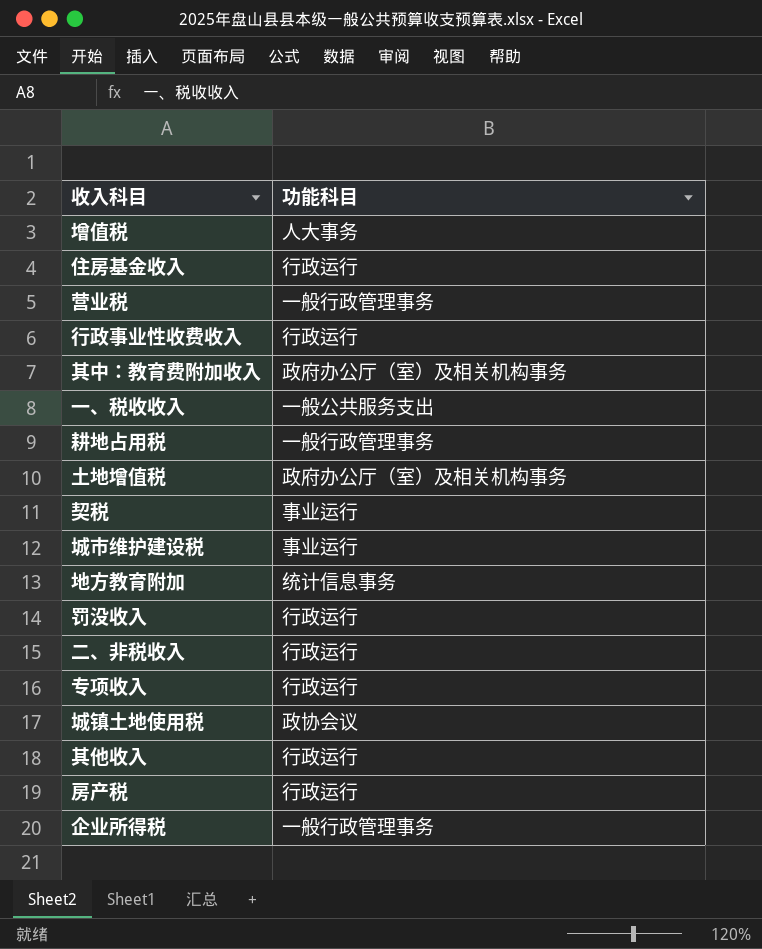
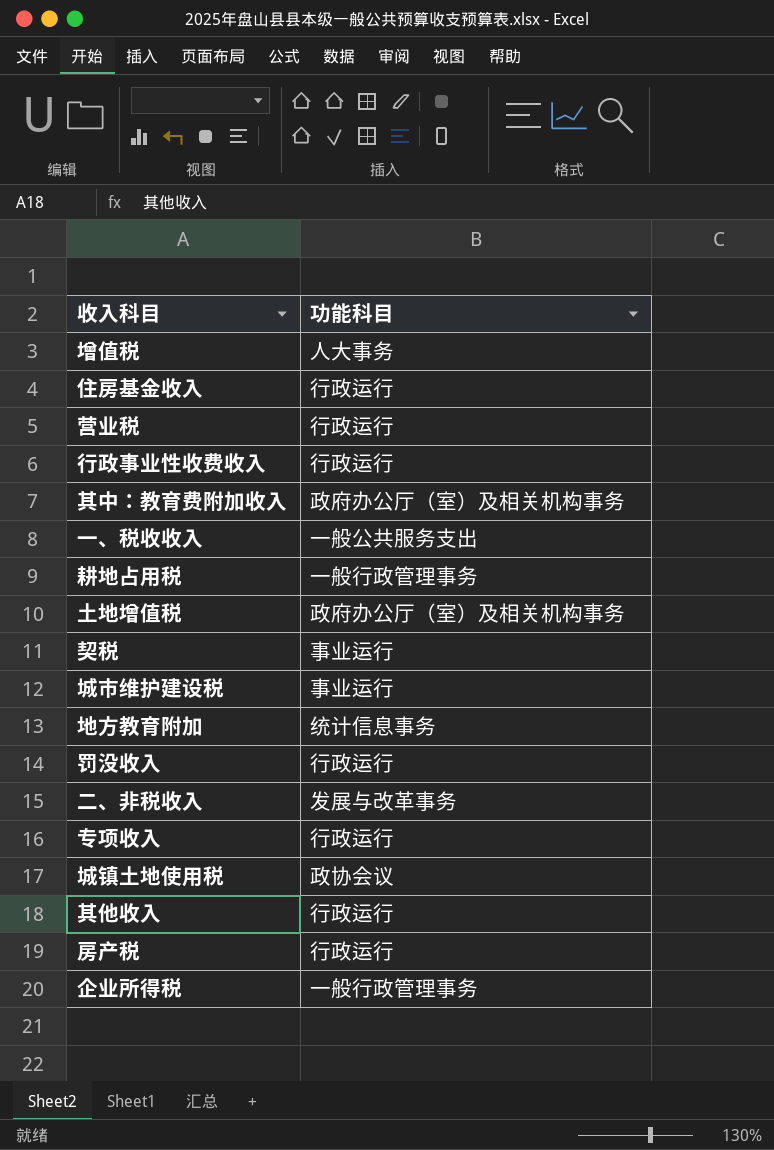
营业税 | 功能科目: 一般行政管理事务 -> 行政运行
二、非税收入 | 功能科目: 行政运行 -> 发展与改革事务

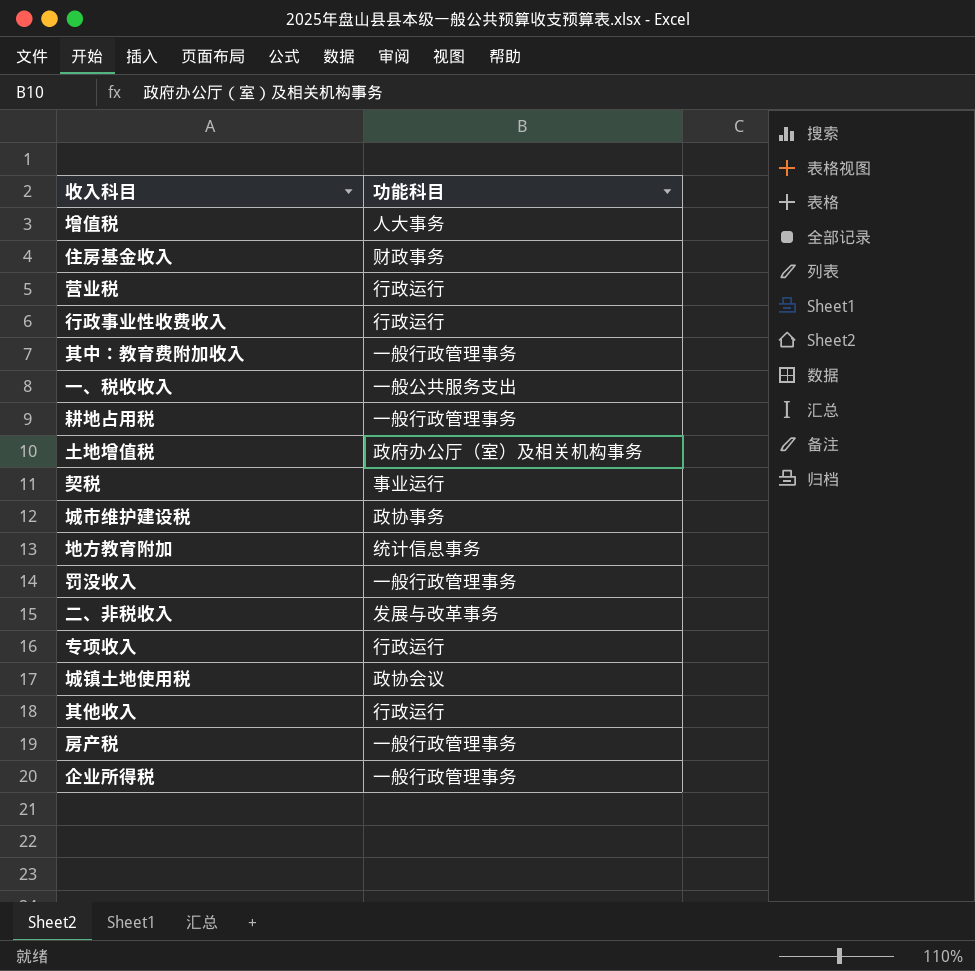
住房基金收入 | 功能科目: 行政运行 -> 财政事务
其中：教育费附加收入 | 功能科目: 政府办公厅（室）及相关机构事务 -> 一般行政管理事务
城市维护建设税 | 功能科目: 事业运行 -> 政协事务
罚没收入 | 功能科目: 行政运行 -> 一般行政管理事务
房产税 | 功能科目: 行政运行 -> 一般行政管理事务

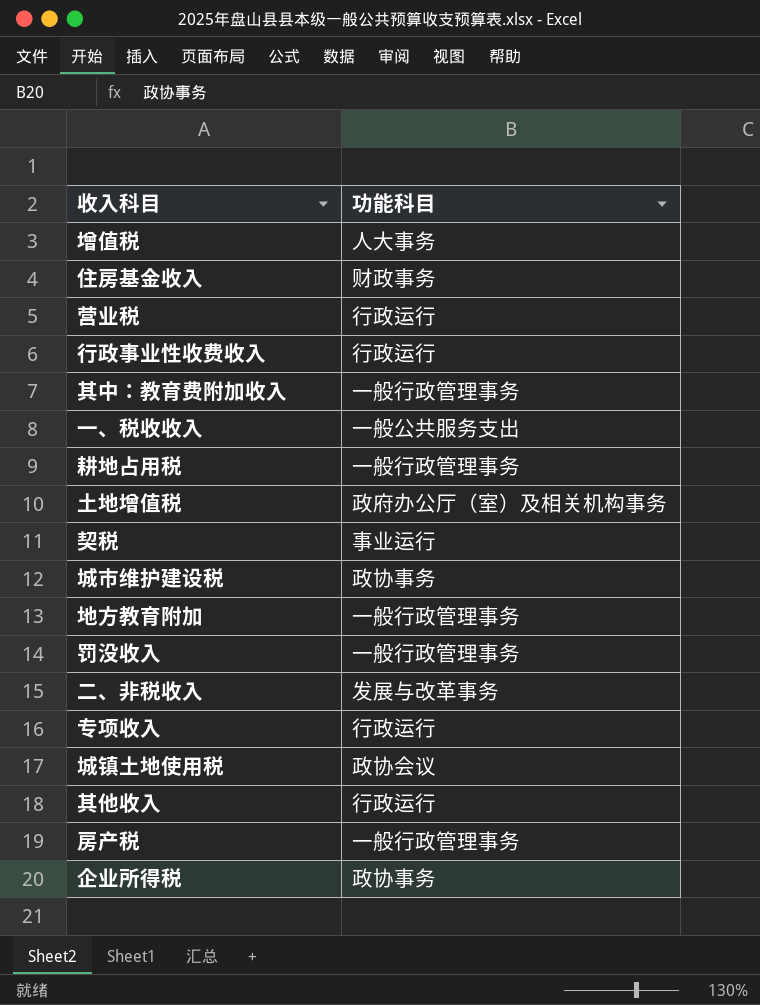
地方教育附加 | 功能科目: 统计信息事务 -> 一般行政管理事务
企业所得税 | 功能科目: 一般行政管理事务 -> 政协事务

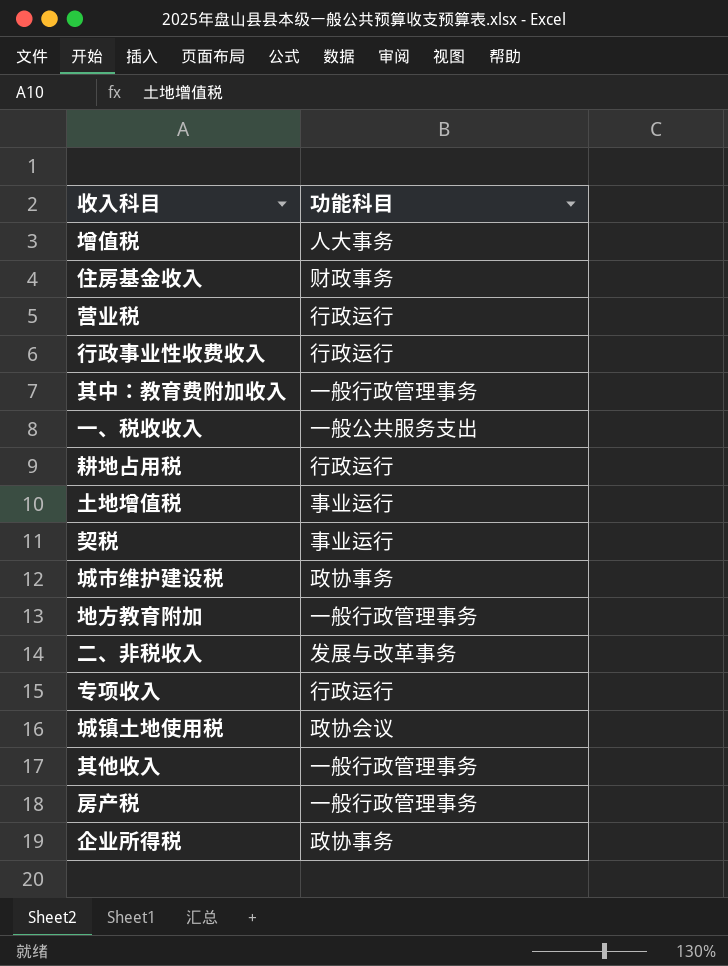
row 罚没收入: 一般行政管理事务 -> none
耕地占用税 | 功能科目: 一般行政管理事务 -> 行政运行
土地增值税 | 功能科目: 政府办公厅（室）及相关机构事务 -> 事业运行
其他收入 | 功能科目: 行政运行 -> 一般行政管理事务

